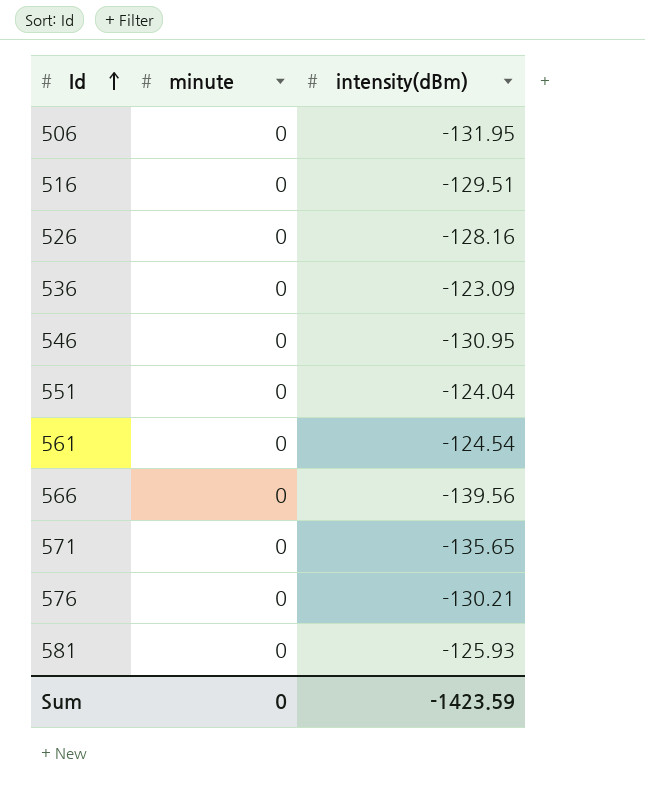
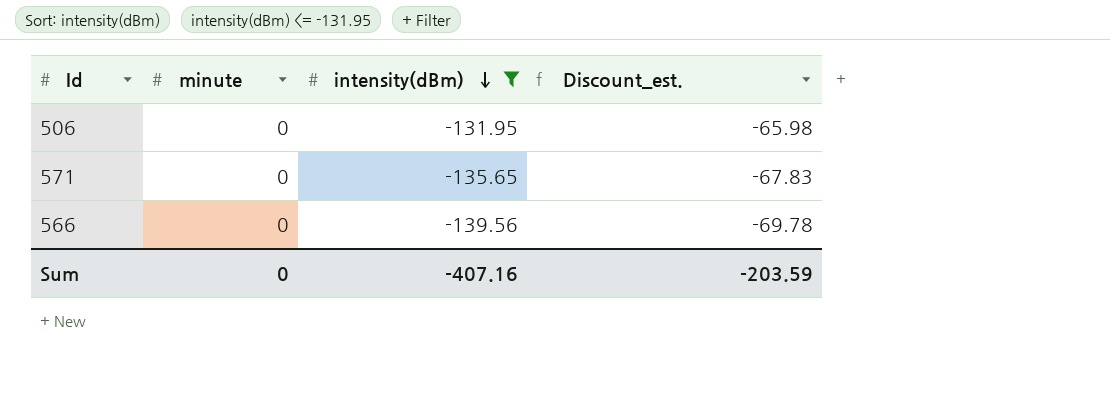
filter: none -> intensity(dBm) <= -131.95
row order: Id ascending -> intensity(dBm) descending
column Discount_est. | formula: none -> [intensity(dBm)] * 0.5
Sum | intensity(dBm): -1423.59 -> -407.16

